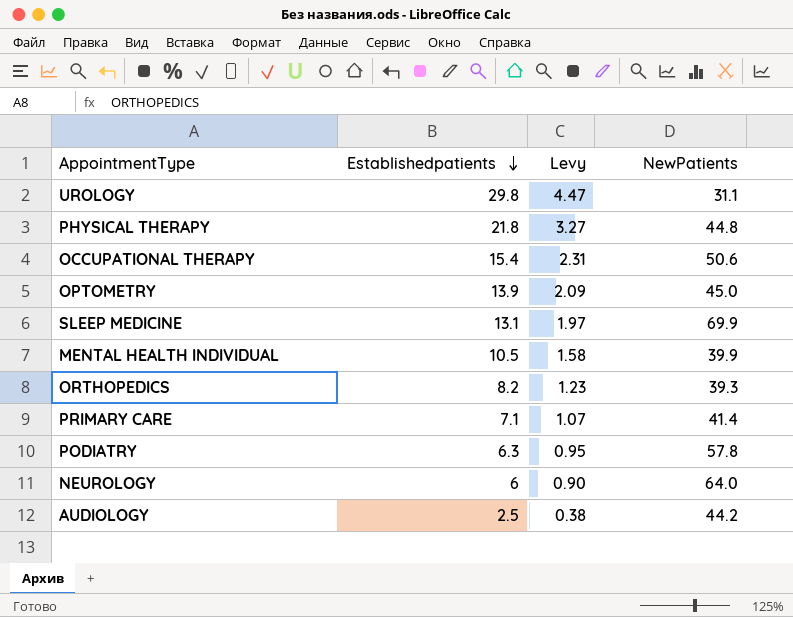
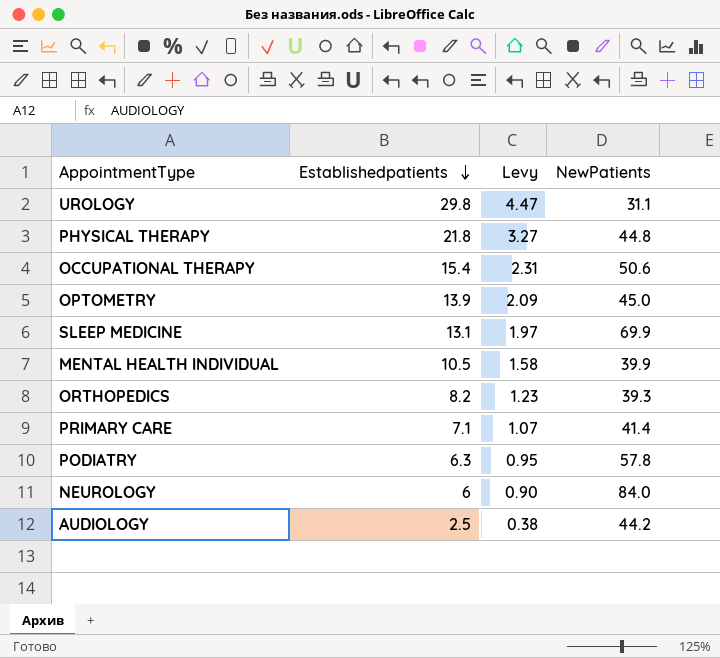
NEUROLOGY | NewPatients: 64.0 -> 84.0

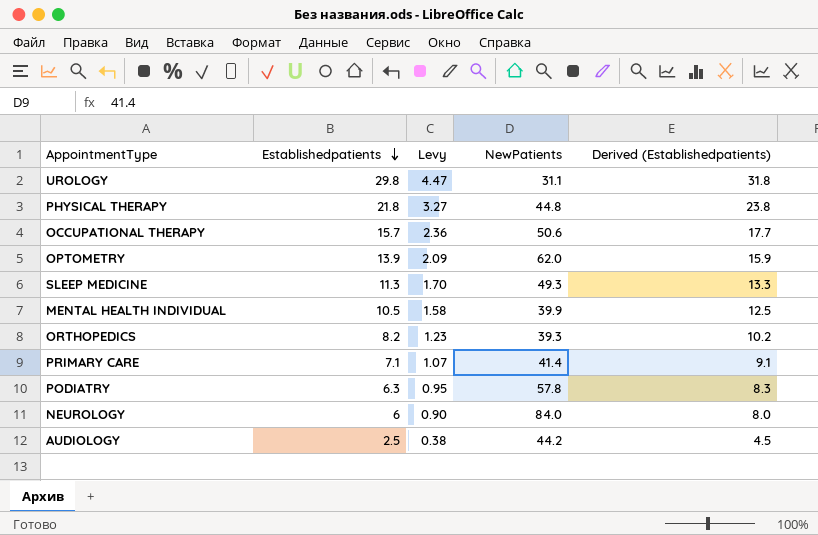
column Derived (Establishedpatients) | formula: none -> [Establishedpatients] + 2
OCCUPATIONAL THERAPY | Establishedpatients: 15.4 -> 15.7
OCCUPATIONAL THERAPY | Levy: 2.31 -> 2.36
OPTOMETRY | NewPatients: 45.0 -> 62.0
SLEEP MEDICINE | Establishedpatients: 13.1 -> 11.3
SLEEP MEDICINE | Levy: 1.97 -> 1.70
SLEEP MEDICINE | NewPatients: 69.9 -> 49.3

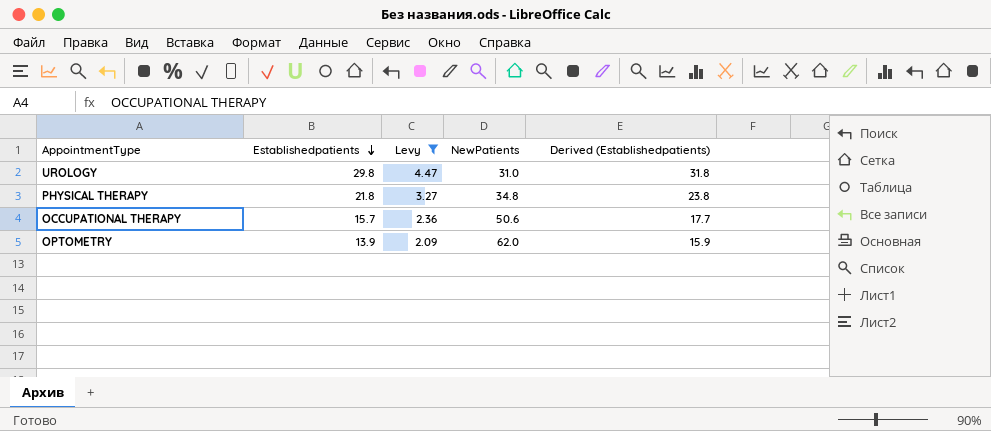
filter: none -> Levy >= 2.09
UROLOGY | NewPatients: 31.1 -> 31.0
PHYSICAL THERAPY | NewPatients: 44.8 -> 34.8

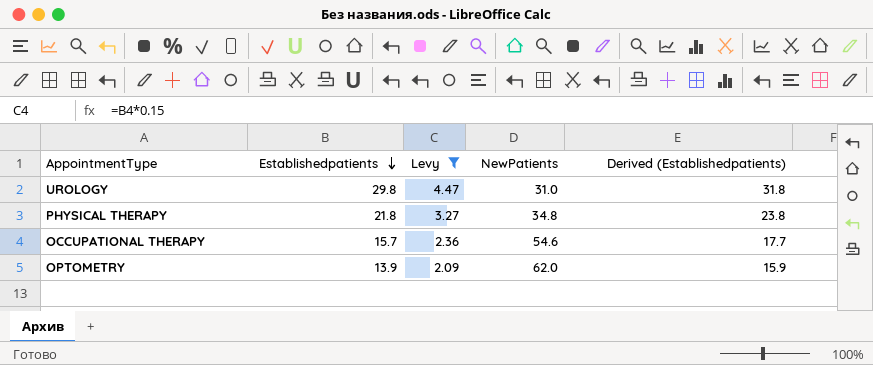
OCCUPATIONAL THERAPY | NewPatients: 50.6 -> 54.6

